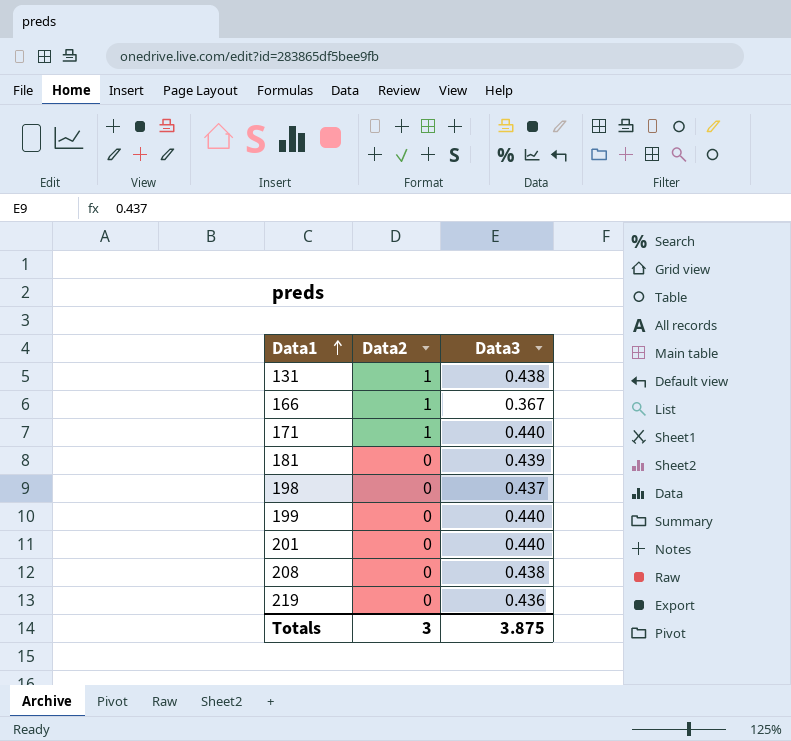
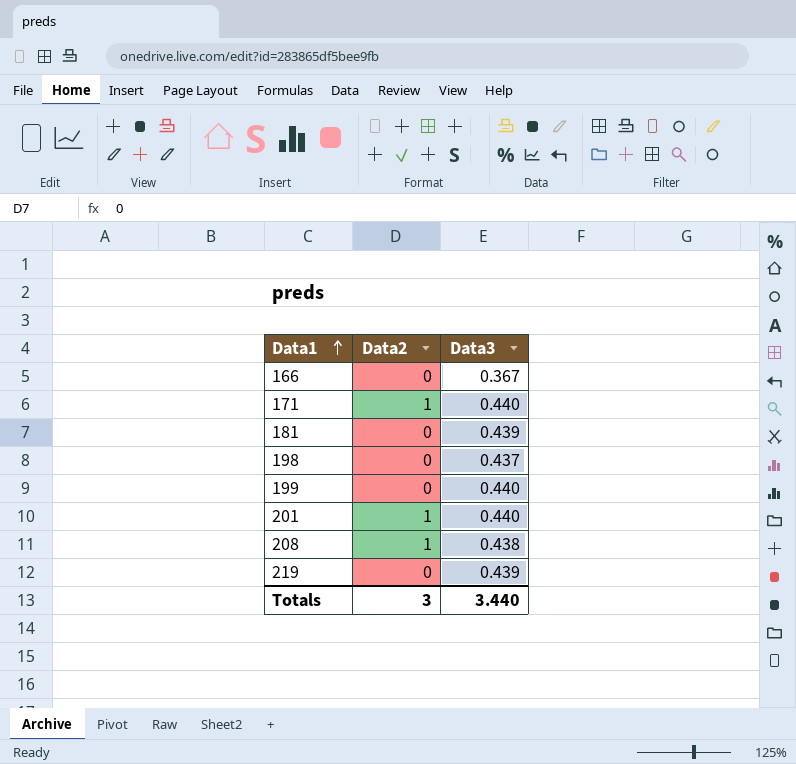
row 131: 1 | 0.438 -> none
166 | Data2: 1 -> 0
201 | Data2: 0 -> 1
208 | Data2: 0 -> 1
219 | Data3: 0.436 -> 0.439
Totals | Data3: 3.875 -> 3.440

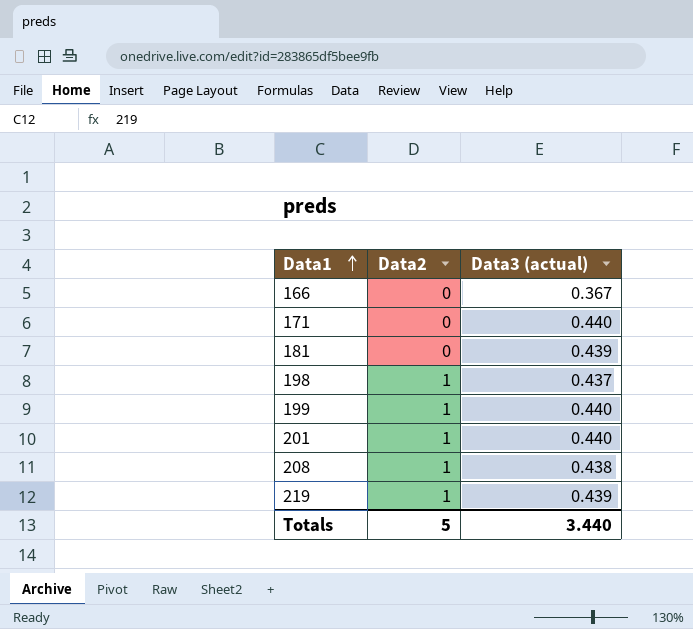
column name: Data3 -> Data3 (actual)
171 | Data2: 1 -> 0
198 | Data2: 0 -> 1
199 | Data2: 0 -> 1
219 | Data2: 0 -> 1
Totals | Data2: 3 -> 5

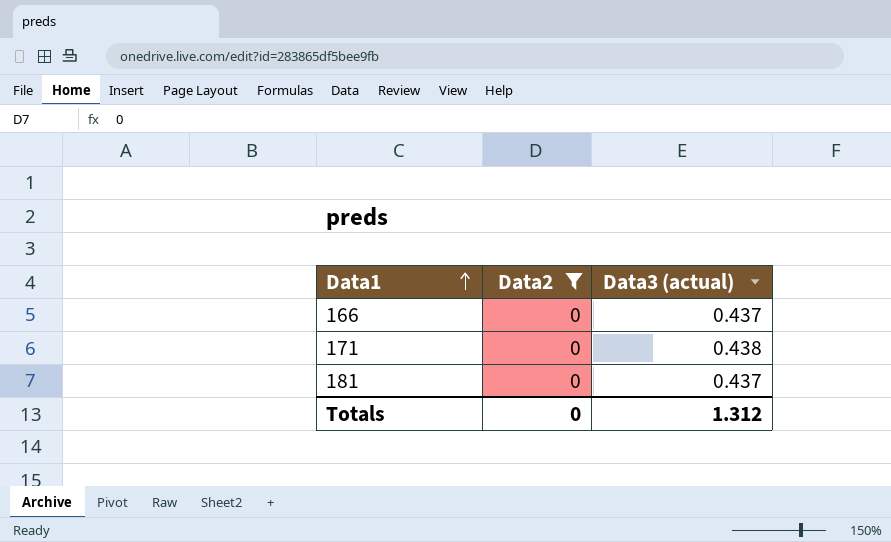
filter: none -> Data2 = 0
166 | Data3 (actual): 0.367 -> 0.437
171 | Data3 (actual): 0.440 -> 0.438
181 | Data3 (actual): 0.439 -> 0.437
Totals | Data2: 5 -> 0
Totals | Data3 (actual): 3.440 -> 1.312

